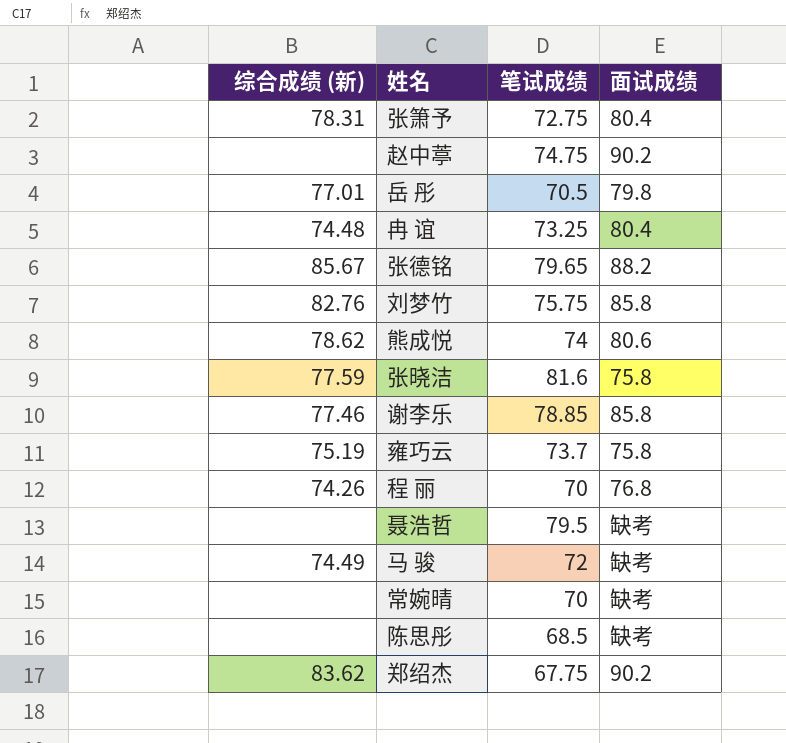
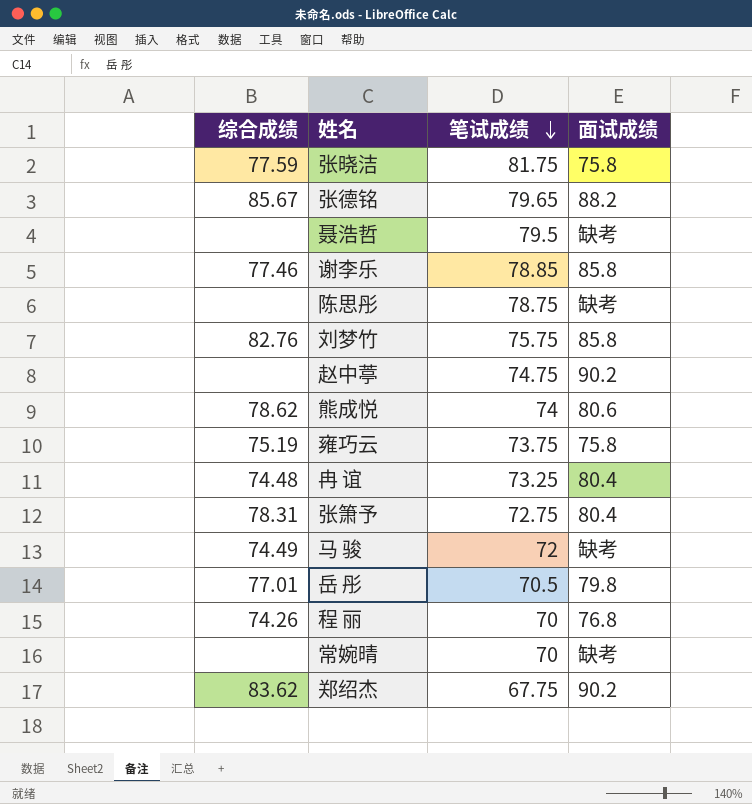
row order: none -> 笔试成绩 descending
column name: 综合成绩 (新) -> 综合成绩
张晓洁 | 笔试成绩: 81.6 -> 81.75
陈思彤 | 笔试成绩: 68.5 -> 78.75
雍巧云 | 笔试成绩: 73.7 -> 73.75

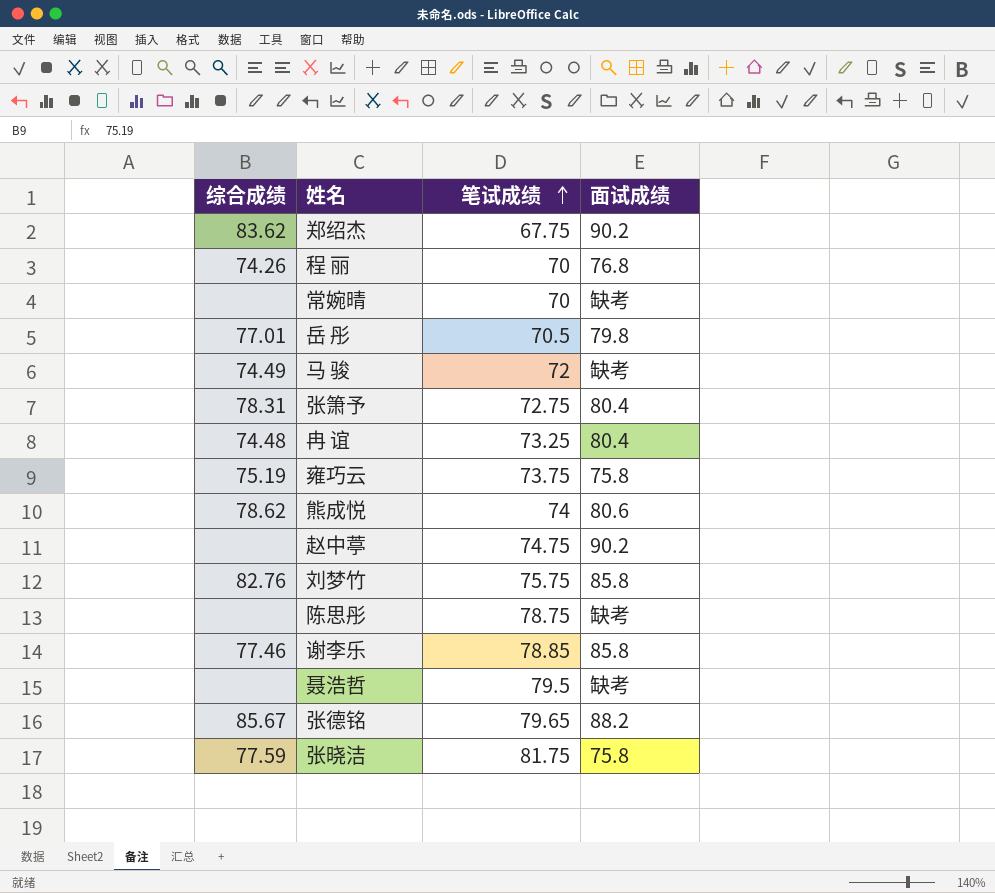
row order: 笔试成绩 descending -> 笔试成绩 ascending

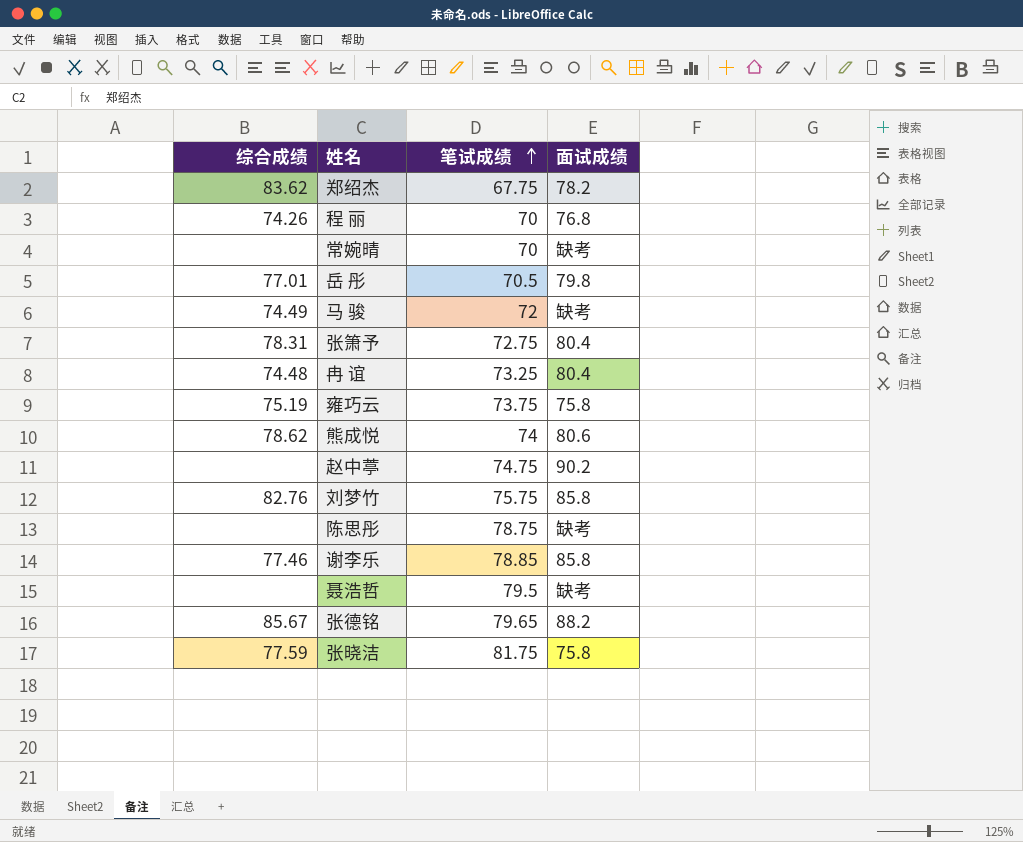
郑绍杰 | 面试成绩: 90.2 -> 78.2

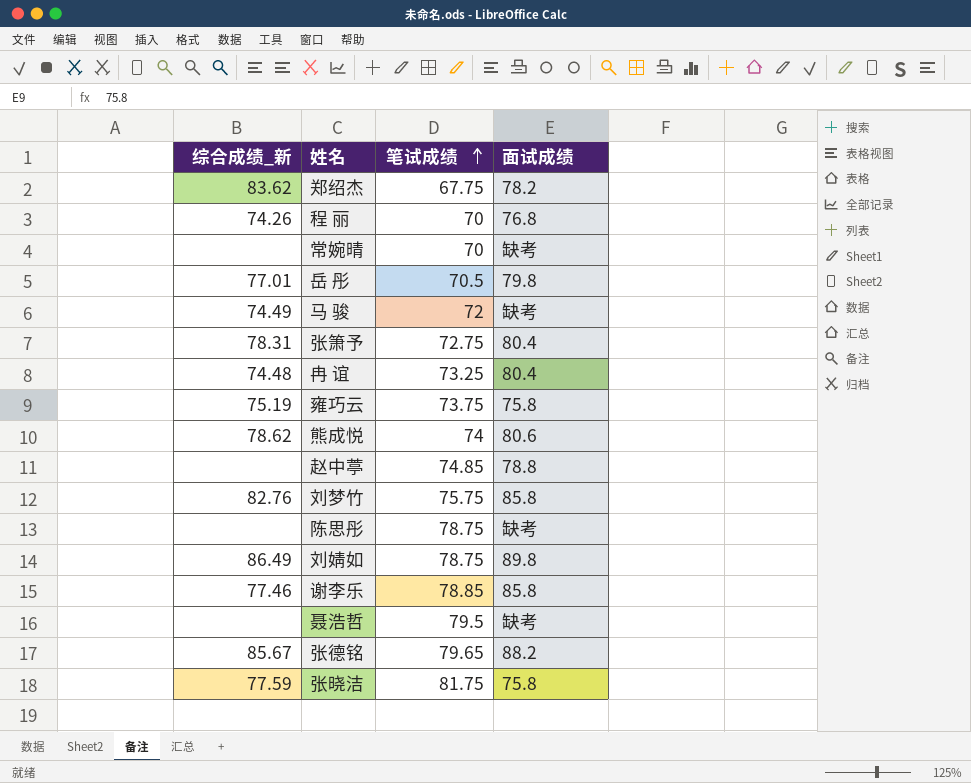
column name: 综合成绩 -> 综合成绩_新
赵中葶 | 笔试成绩: 74.75 -> 74.85
赵中葶 | 面试成绩: 90.2 -> 78.8
row 刘婧如: none -> 86.49 | 78.75 | 89.8

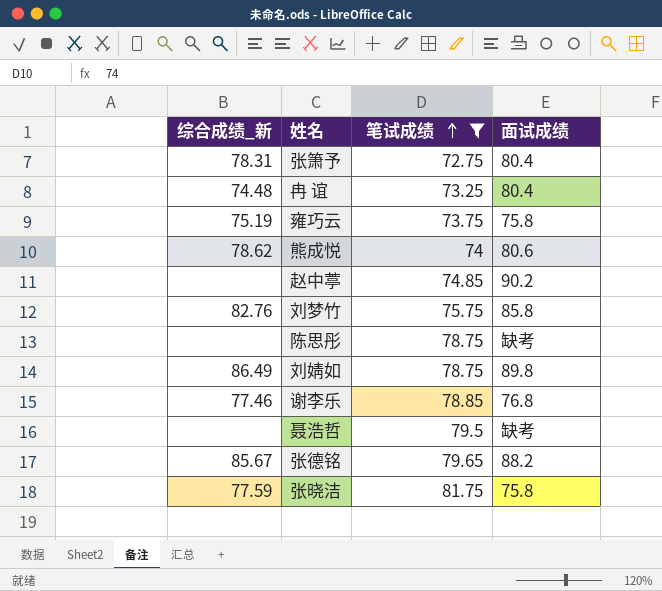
filter: none -> 笔试成绩 >= 72.75
赵中葶 | 面试成绩: 78.8 -> 90.2
谢李乐 | 面试成绩: 85.8 -> 76.8

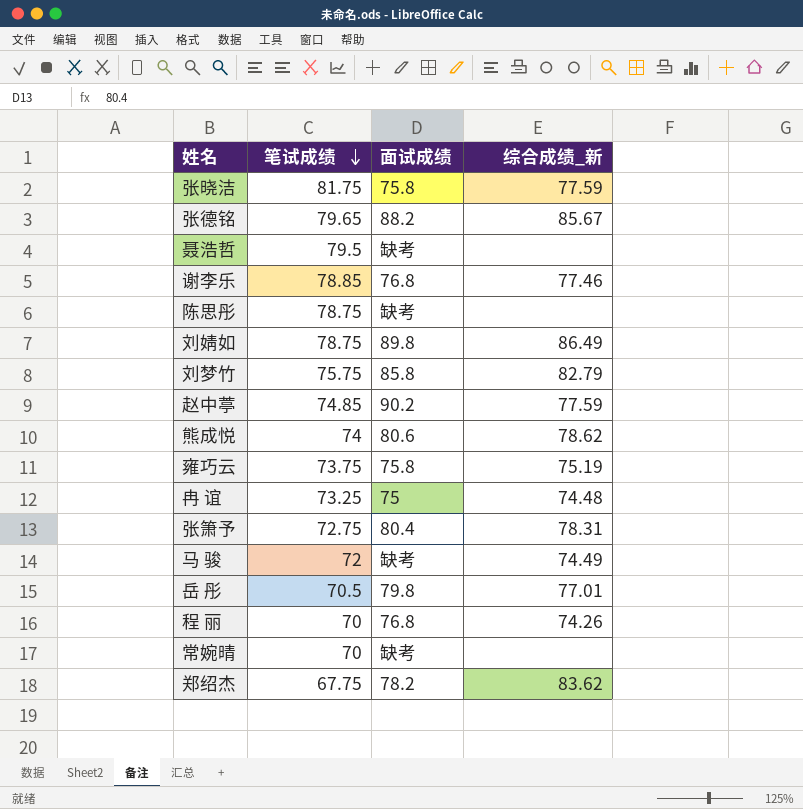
filter: 笔试成绩 >= 72.75 -> none
row order: 笔试成绩 ascending -> 笔试成绩 descending
column 综合成绩_新 | position: 1 -> 4
刘梦竹 | 综合成绩_新: 82.76 -> 82.79
赵中葶 | 综合成绩_新: none -> 77.59
冉 谊 | 面试成绩: 80.4 -> 75

